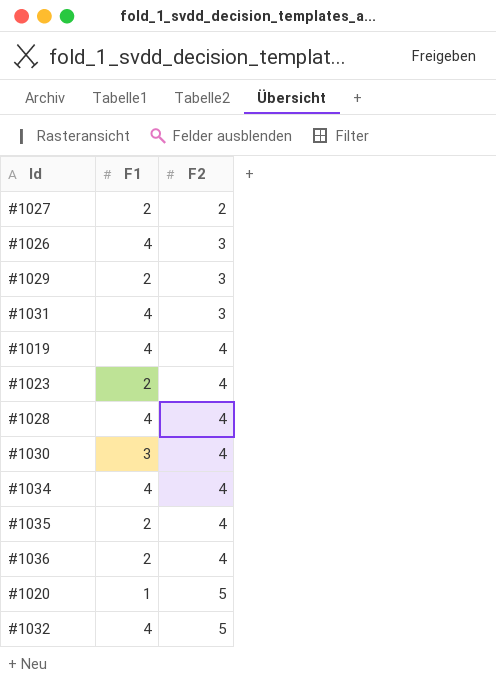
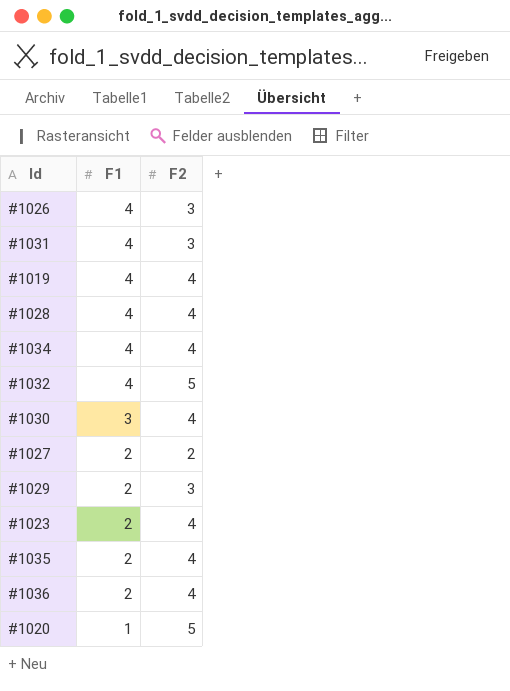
row order: F2 ascending -> F1 descending

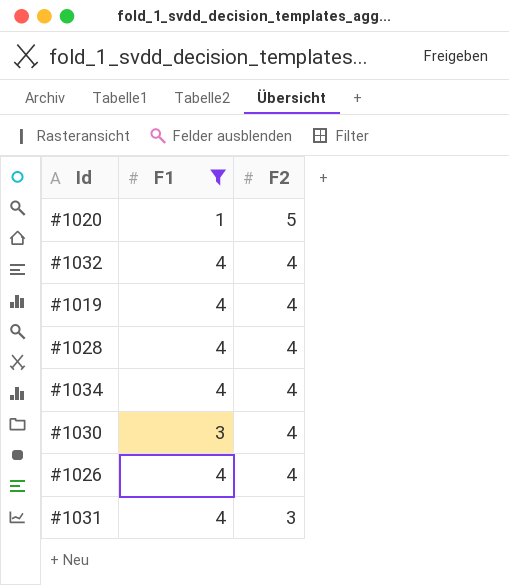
filter: none -> F1 != 2
row order: F1 descending -> F2 descending
#1032 | F2: 5 -> 4
#1026 | F2: 3 -> 4

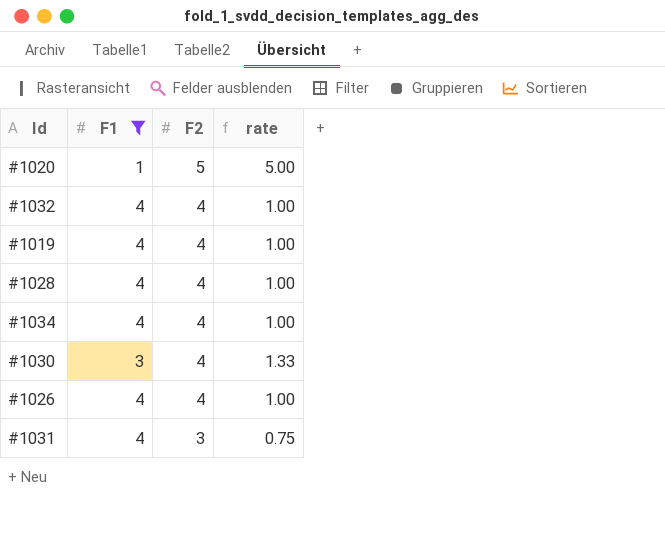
column rate | formula: none -> [F2] / [F1]

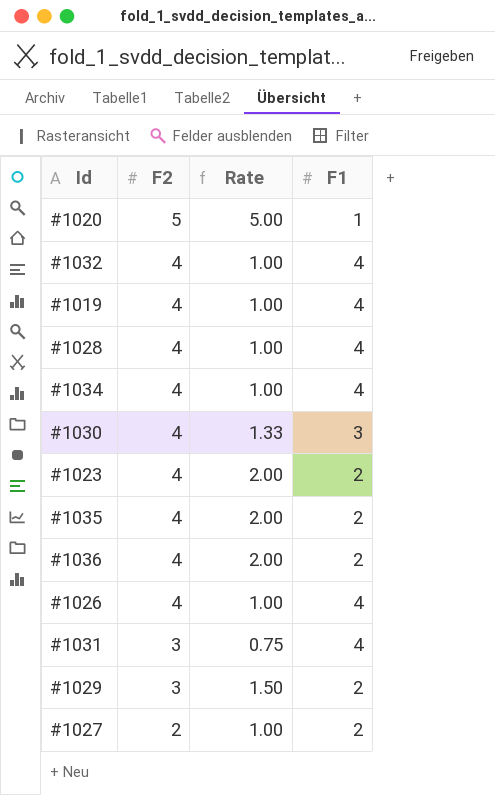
filter: F1 != 2 -> none
column name: rate -> Rate
column F1 | position: 2 -> 4

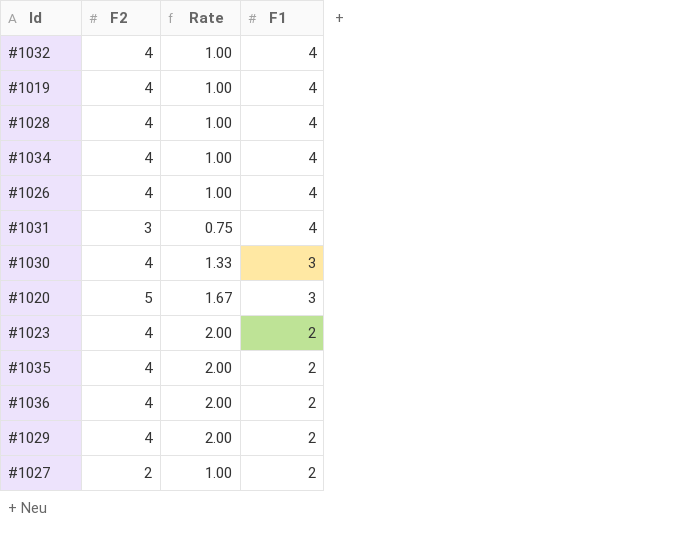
row order: F2 descending -> F1 descending
#1020 | Rate: 5.00 -> 1.67
#1020 | F1: 1 -> 3
#1029 | F2: 3 -> 4
#1029 | Rate: 1.50 -> 2.00

